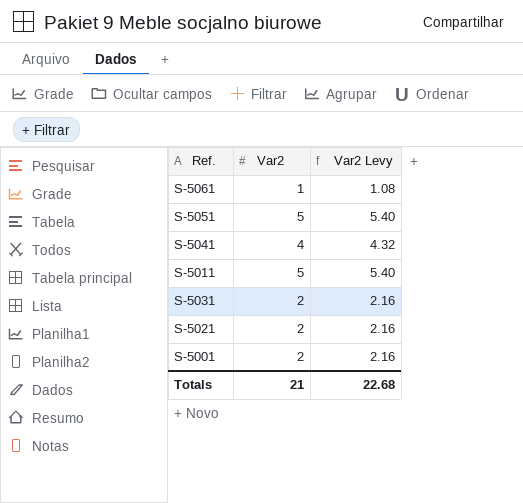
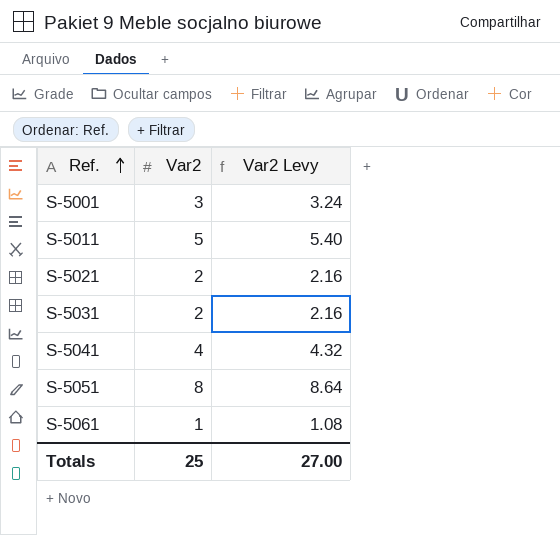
row order: none -> Ref. ascending
S-5001 | Var2: 2 -> 3
S-5001 | Var2 Levy: 2.16 -> 3.24
S-5051 | Var2: 5 -> 8
S-5051 | Var2 Levy: 5.40 -> 8.64
Totals | Var2: 21 -> 25
Totals | Var2 Levy: 22.68 -> 27.00

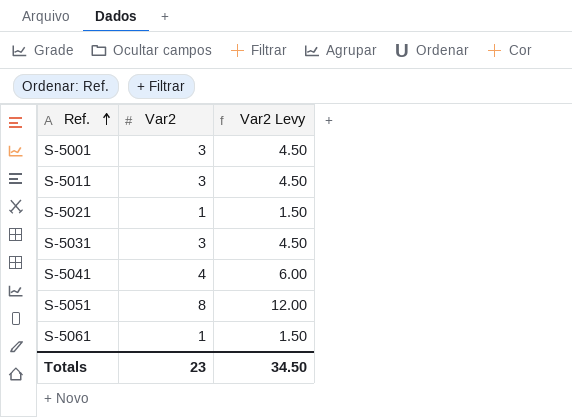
column Var2 Levy | formula: [Var2] * 1.08 -> [Var2] * 1.5
S-5011 | Var2: 5 -> 3
S-5021 | Var2: 2 -> 1
S-5031 | Var2: 2 -> 3
Totals | Var2: 25 -> 23
Totals | Var2 Levy: 27.00 -> 34.50

